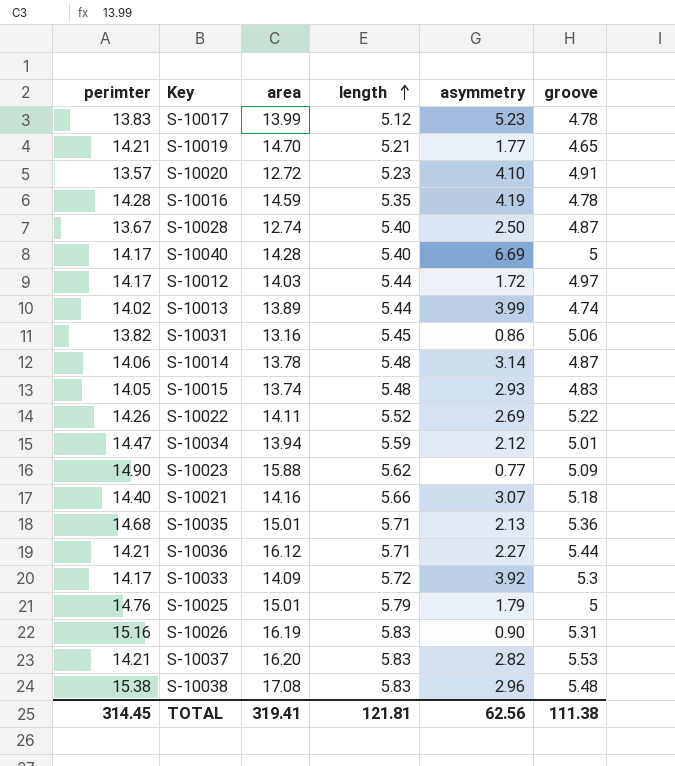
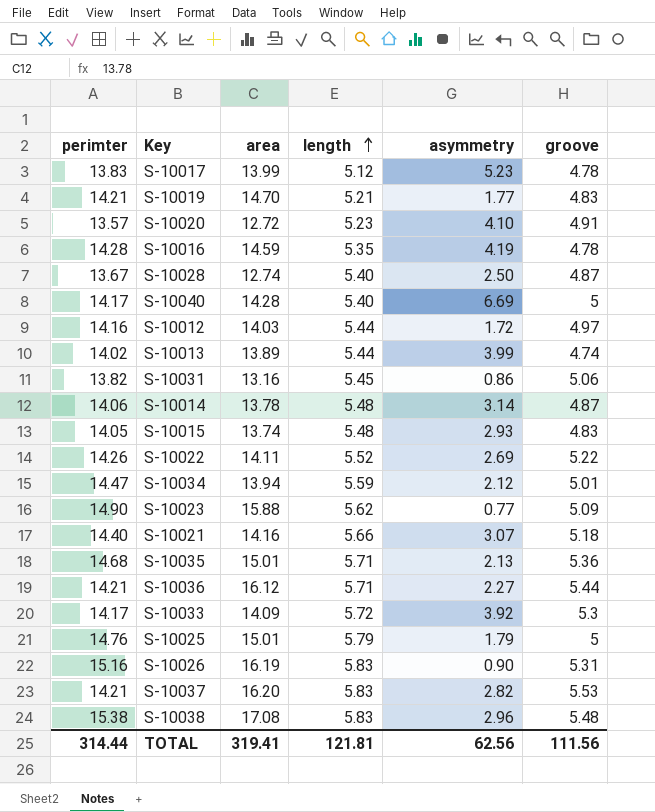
S-10019 | groove: 4.65 -> 4.83
S-10012 | perimter: 14.17 -> 14.16
TOTAL | perimter: 314.45 -> 314.44
TOTAL | groove: 111.38 -> 111.56

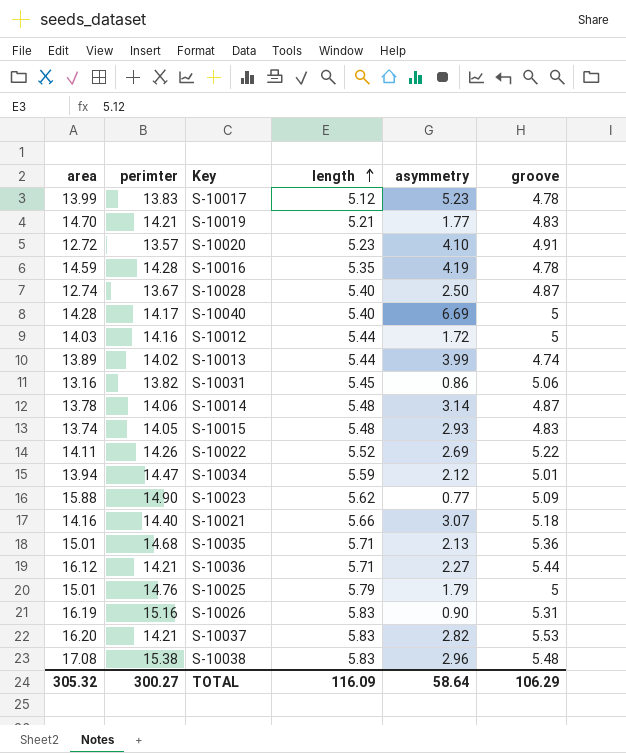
column area | position: 3 -> 1
row S-10033: 14.17 | 14.09 | 5.72 | 3.92 | 5.3 -> none
S-10012 | groove: 4.97 -> 5
TOTAL | area: 319.41 -> 305.32
TOTAL | perimter: 314.44 -> 300.27
TOTAL | length: 121.81 -> 116.09
TOTAL | asymmetry: 62.56 -> 58.64
TOTAL | groove: 111.56 -> 106.29

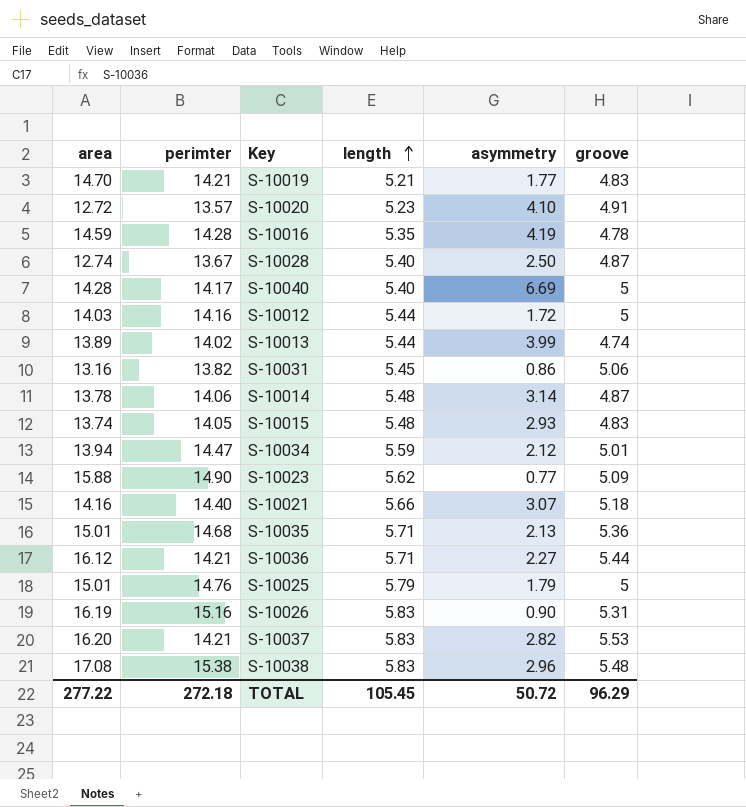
row S-10017: 13.99 | 13.83 | 5.12 | 5.23 | 4.78 -> none
row S-10022: 14.11 | 14.26 | 5.52 | 2.69 | 5.22 -> none
TOTAL | area: 305.32 -> 277.22
TOTAL | perimter: 300.27 -> 272.18
TOTAL | length: 116.09 -> 105.45
TOTAL | asymmetry: 58.64 -> 50.72
TOTAL | groove: 106.29 -> 96.29

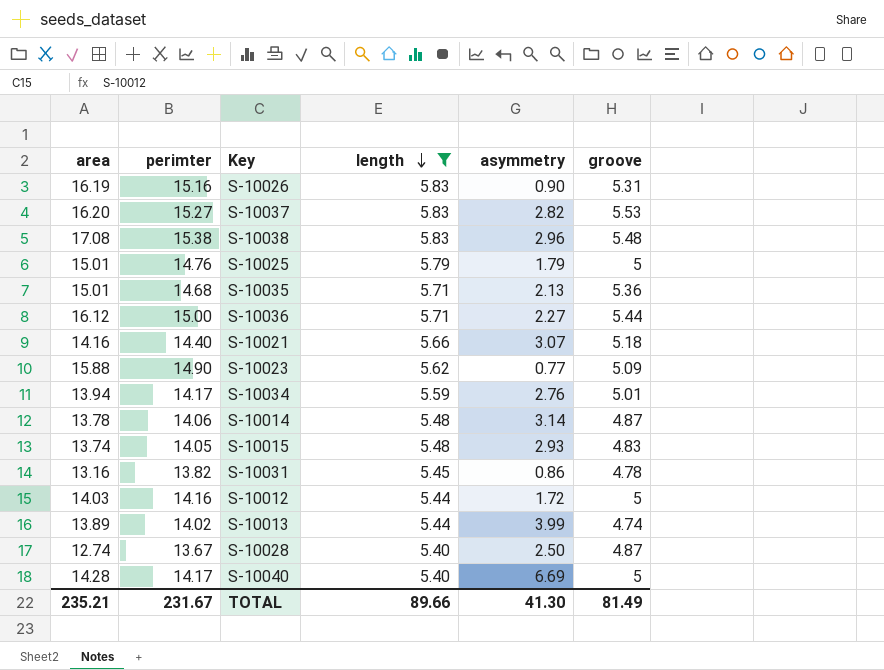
filter: none -> length >= 5.40
row order: length ascending -> length descending
S-10037 | perimter: 14.21 -> 15.27
S-10036 | perimter: 14.21 -> 15.00
S-10034 | perimter: 14.47 -> 14.17
S-10034 | asymmetry: 2.12 -> 2.76
S-10031 | groove: 5.06 -> 4.78
TOTAL | area: 277.22 -> 235.21
TOTAL | perimter: 272.18 -> 231.67
TOTAL | length: 105.45 -> 89.66
TOTAL | asymmetry: 50.72 -> 41.30
TOTAL | groove: 96.29 -> 81.49

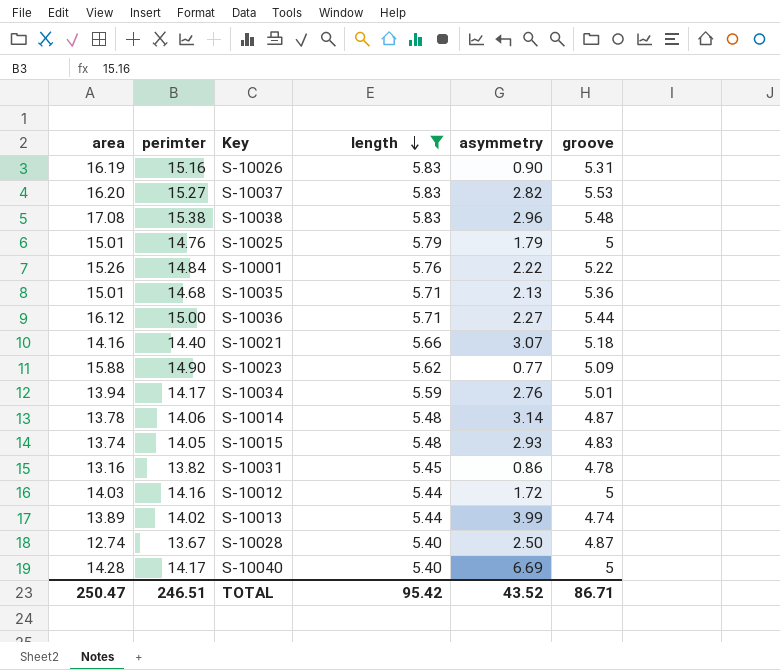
row S-10001: none -> 15.26 | 14.84 | 5.76 | 2.22 | 5.22
TOTAL | area: 235.21 -> 250.47
TOTAL | perimter: 231.67 -> 246.51
TOTAL | length: 89.66 -> 95.42
TOTAL | asymmetry: 41.30 -> 43.52
TOTAL | groove: 81.49 -> 86.71

